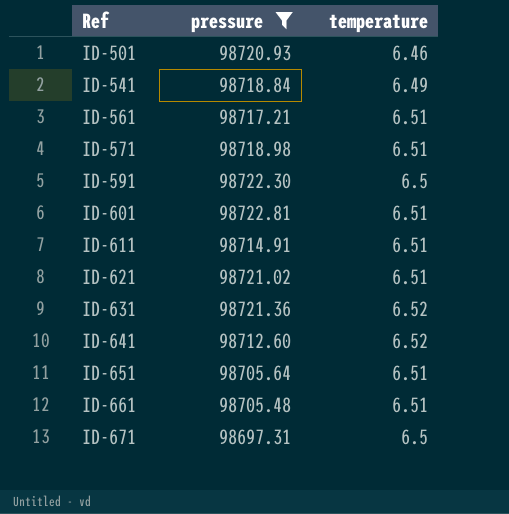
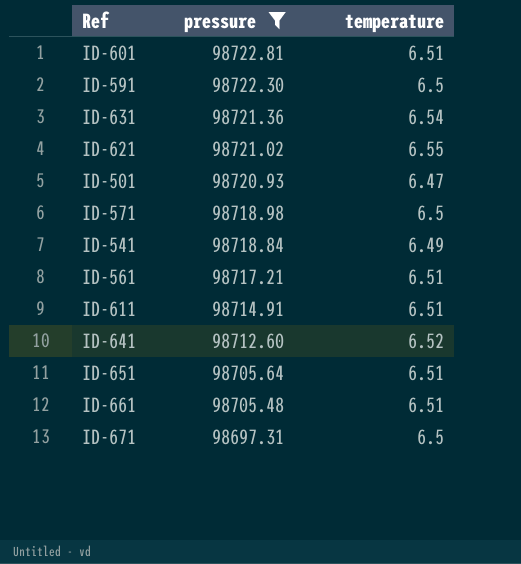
row order: Ref ascending -> pressure descending
ID-631 | temperature: 6.52 -> 6.54
ID-621 | temperature: 6.51 -> 6.55
ID-501 | temperature: 6.46 -> 6.47
ID-571 | temperature: 6.51 -> 6.5

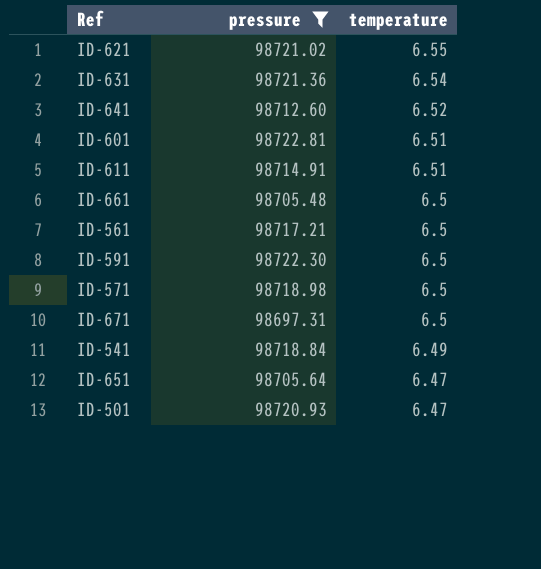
row order: pressure descending -> temperature descending
ID-661 | temperature: 6.51 -> 6.5
ID-561 | temperature: 6.51 -> 6.5
ID-651 | temperature: 6.51 -> 6.47

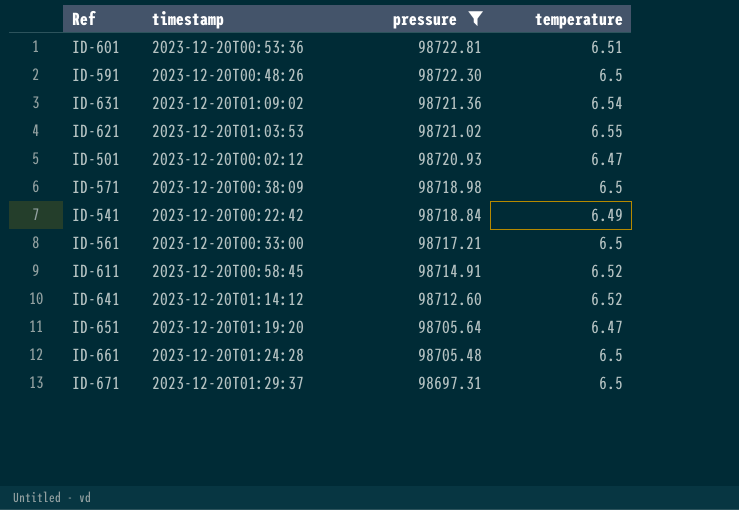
row order: temperature descending -> pressure descending
column timestamp | position: none -> 2
ID-611 | temperature: 6.51 -> 6.52

